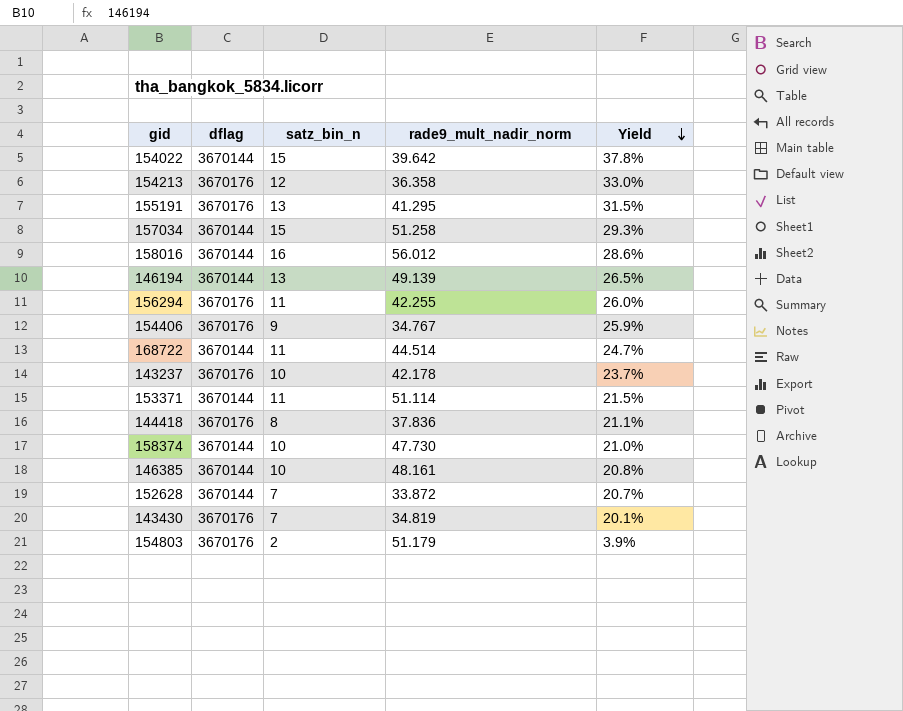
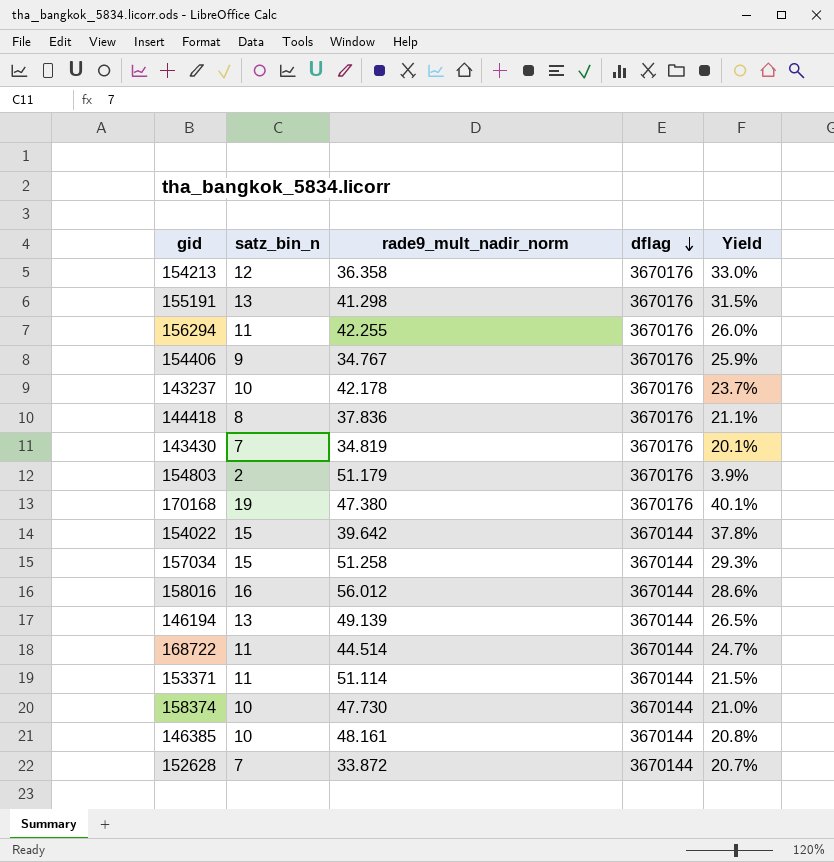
row order: Yield descending -> dflag descending
column dflag | position: 2 -> 4
155191 | rade9_mult_nadir_norm: 41.295 -> 41.298
row 170168: none -> 19 | 47.380 | 3670176 | 40.1%

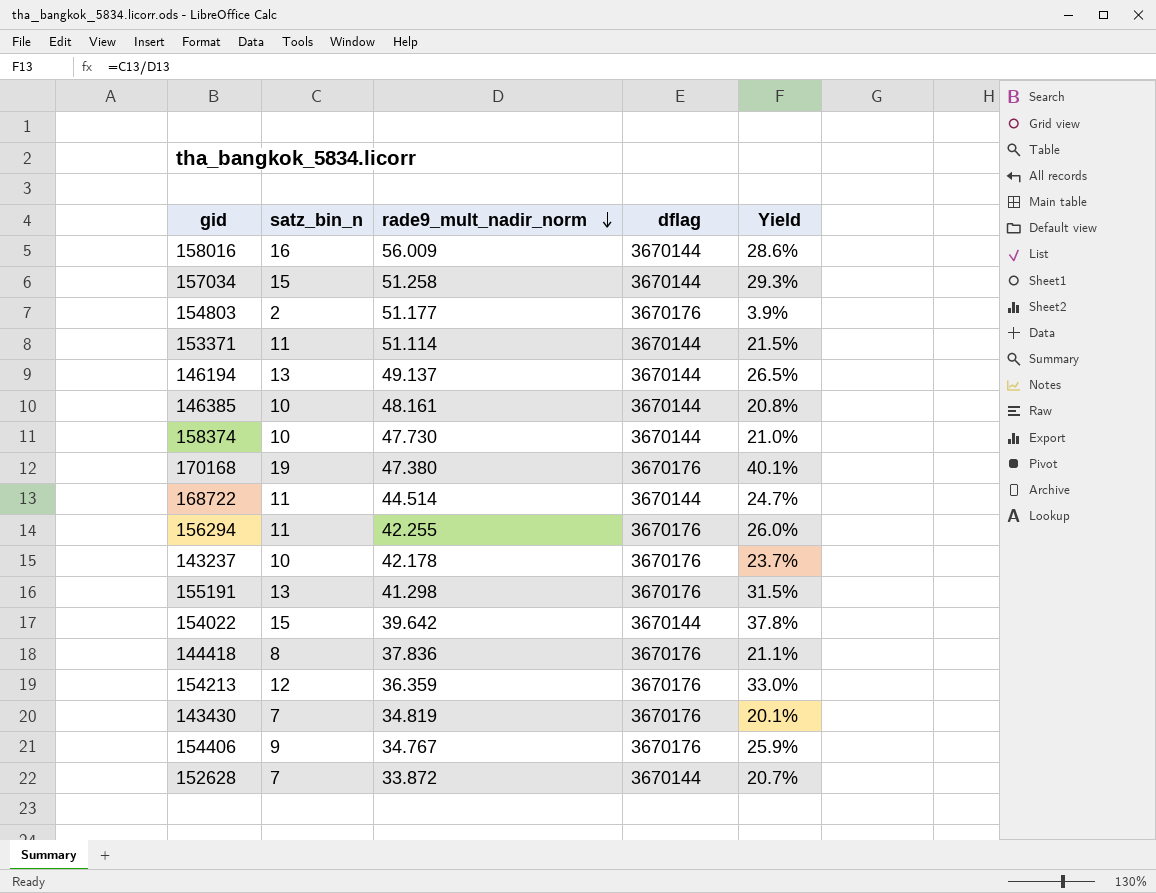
row order: dflag descending -> rade9_mult_nadir_norm descending
158016 | rade9_mult_nadir_norm: 56.012 -> 56.009
154803 | rade9_mult_nadir_norm: 51.179 -> 51.177
146194 | rade9_mult_nadir_norm: 49.139 -> 49.137
154213 | rade9_mult_nadir_norm: 36.358 -> 36.359

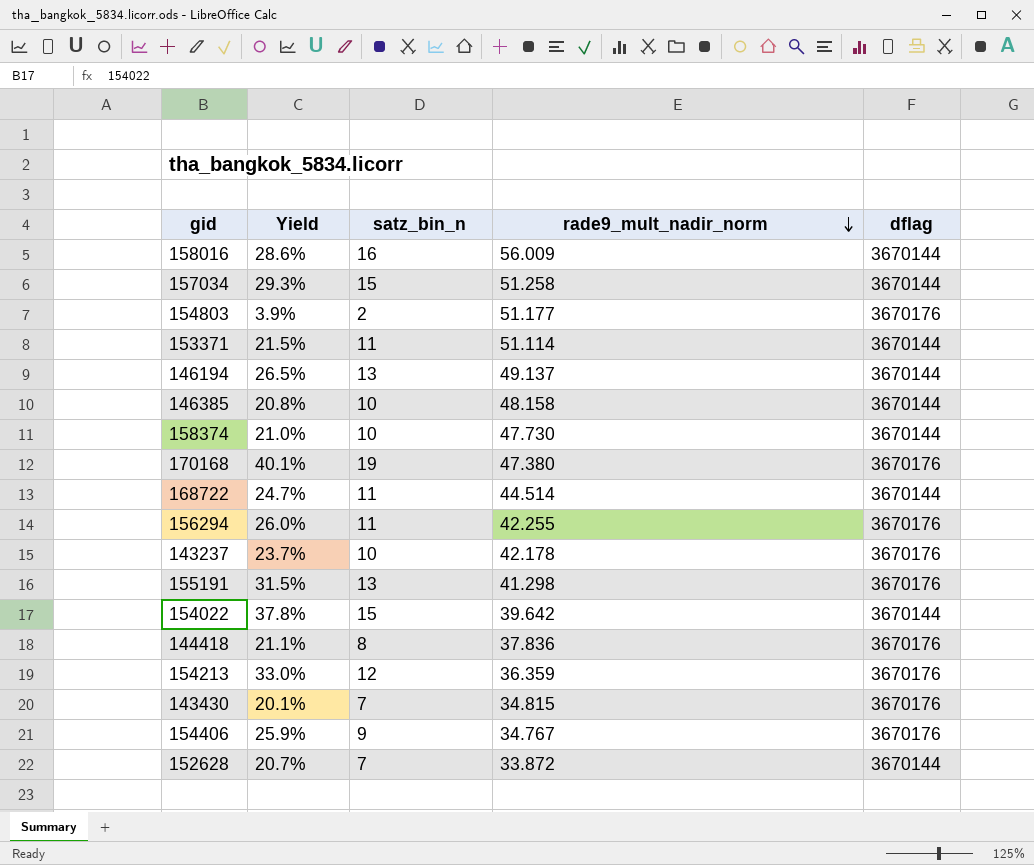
column Yield | position: 5 -> 2
146385 | rade9_mult_nadir_norm: 48.161 -> 48.158
143430 | rade9_mult_nadir_norm: 34.819 -> 34.815

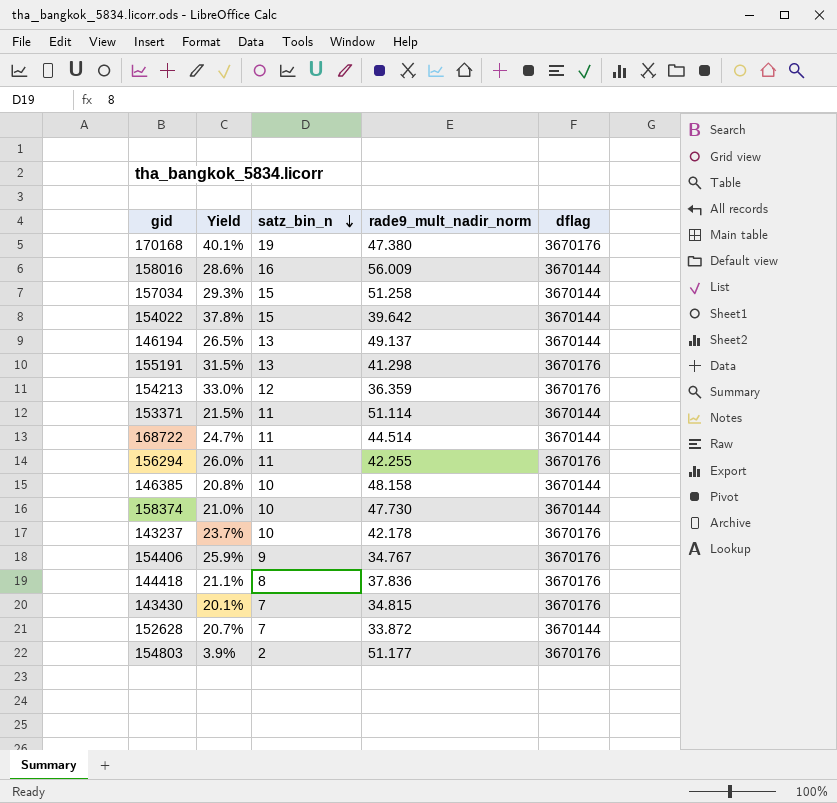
row order: rade9_mult_nadir_norm descending -> satz_bin_n descending

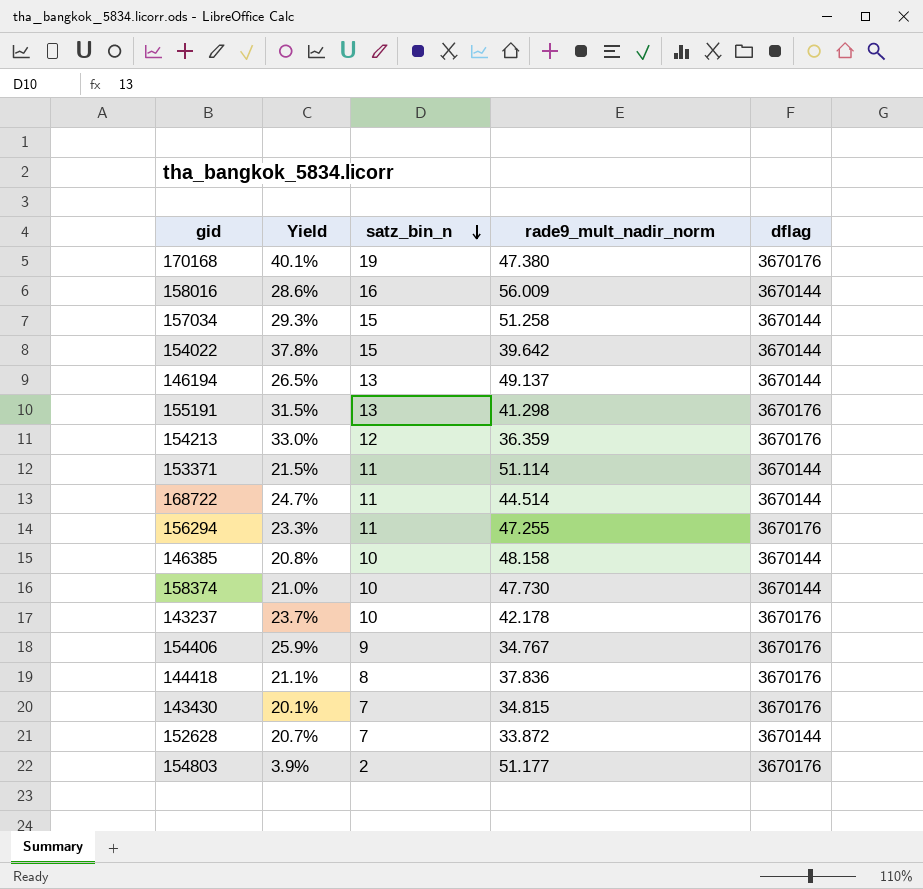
156294 | Yield: 26.0% -> 23.3%
156294 | rade9_mult_nadir_norm: 42.255 -> 47.255

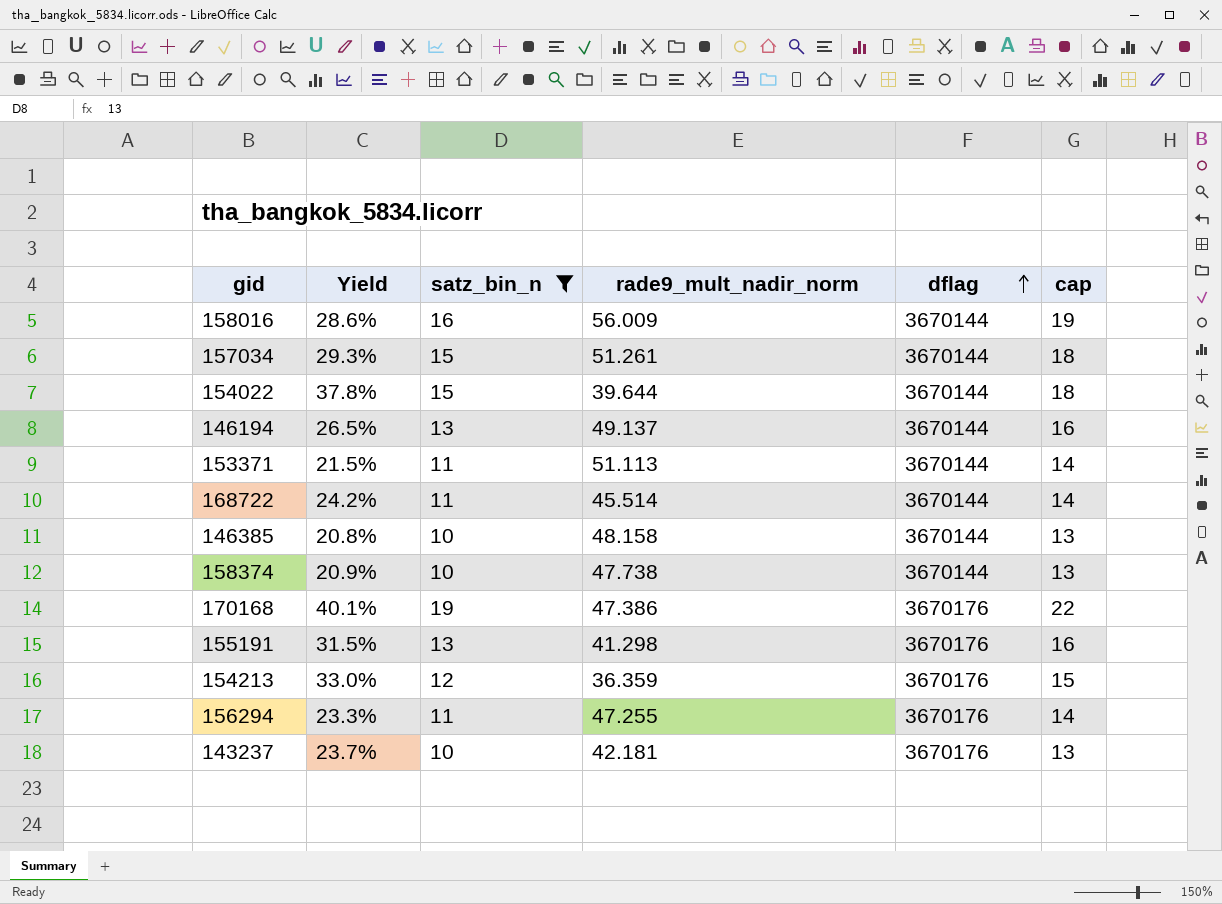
filter: none -> satz_bin_n >= 10
row order: satz_bin_n descending -> dflag ascending
column cap | formula: none -> [satz_bin_n] + 3
157034 | rade9_mult_nadir_norm: 51.258 -> 51.261
154022 | rade9_mult_nadir_norm: 39.642 -> 39.644
153371 | rade9_mult_nadir_norm: 51.114 -> 51.113
168722 | Yield: 24.7% -> 24.2%
168722 | rade9_mult_nadir_norm: 44.514 -> 45.514
158374 | Yield: 21.0% -> 20.9%
158374 | rade9_mult_nadir_norm: 47.730 -> 47.738
170168 | rade9_mult_nadir_norm: 47.380 -> 47.386
143237 | rade9_mult_nadir_norm: 42.178 -> 42.181

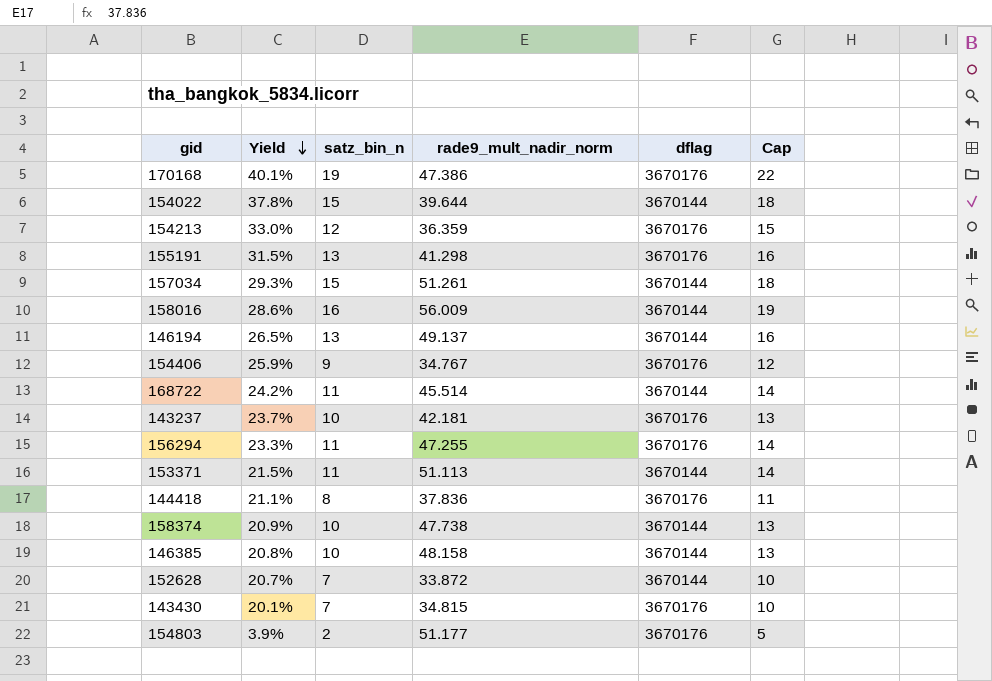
filter: satz_bin_n >= 10 -> none
row order: dflag ascending -> Yield descending
column name: cap -> Cap

